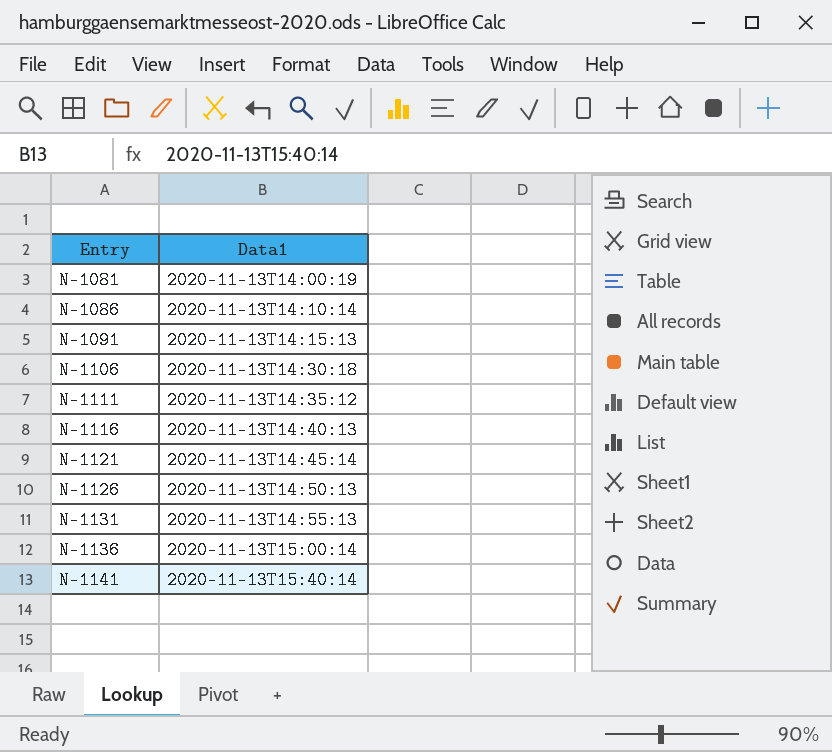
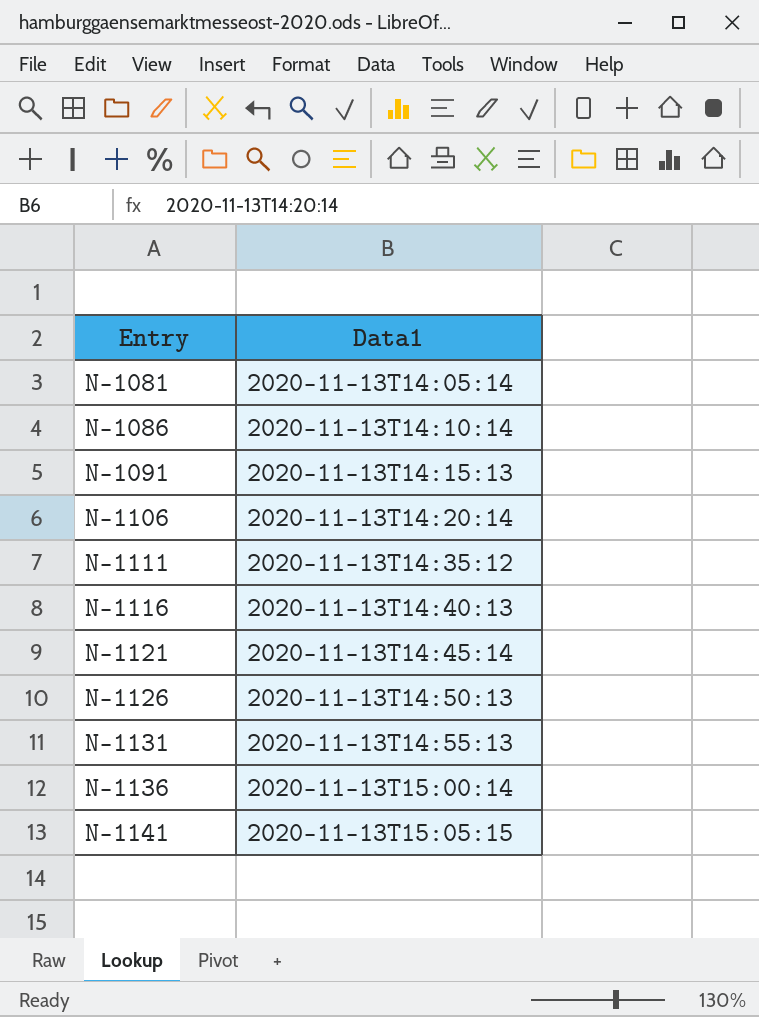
N-1081 | Data1: 2020-11-13T14:00:19 -> 2020-11-13T14:05:14
N-1106 | Data1: 2020-11-13T14:30:18 -> 2020-11-13T14:20:14
N-1141 | Data1: 2020-11-13T15:40:14 -> 2020-11-13T15:05:15

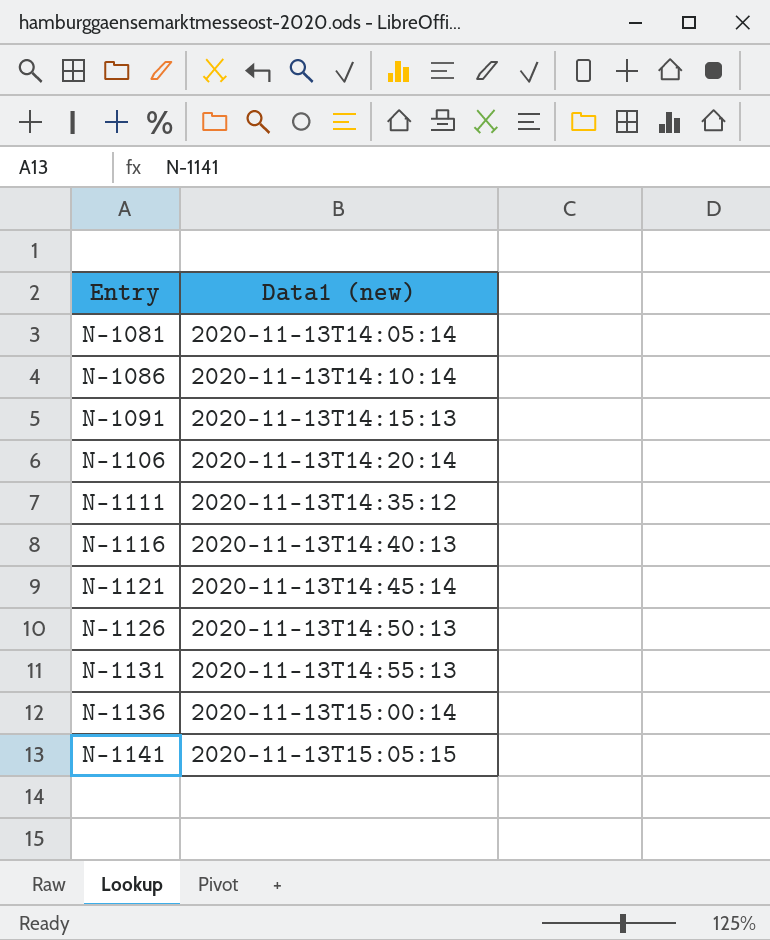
column name: Data1 -> Data1 (new)

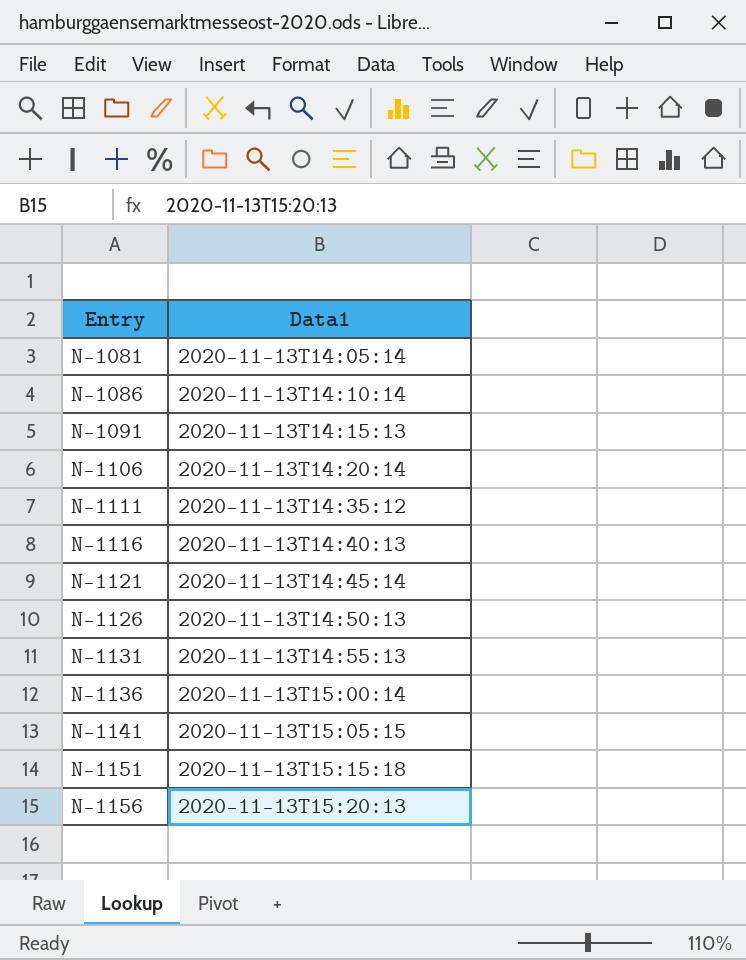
column name: Data1 (new) -> Data1
row N-1151: none -> 2020-11-13T15:15:18
row N-1156: none -> 2020-11-13T15:20:13

